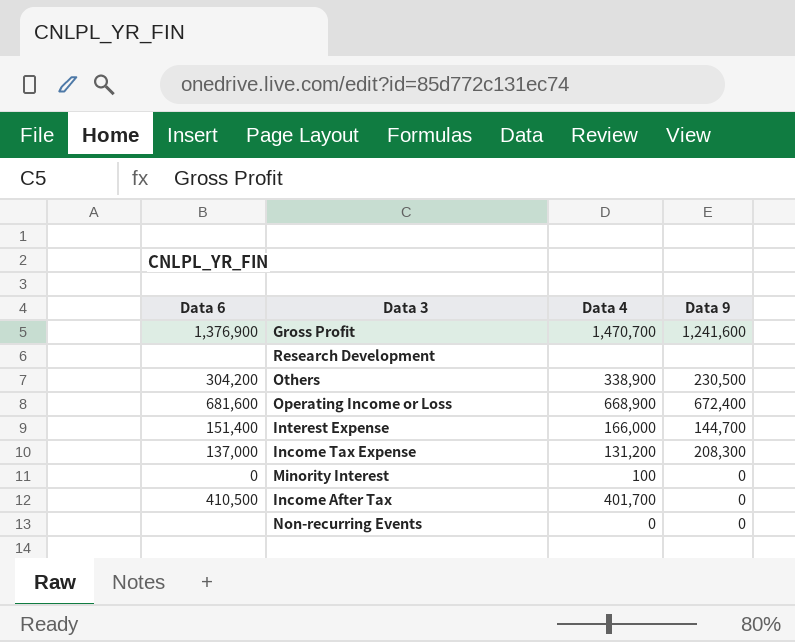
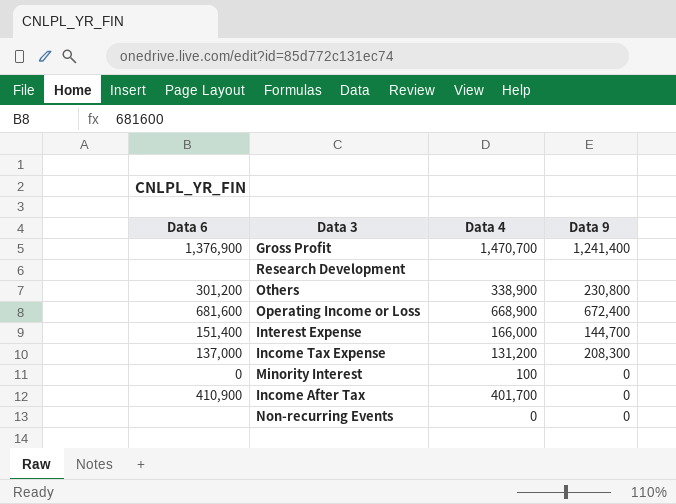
Gross Profit | Data 9: 1,241,600 -> 1,241,400
Others | Data 6: 304,200 -> 301,200
Others | Data 9: 230,500 -> 230,800
Income After Tax | Data 6: 410,500 -> 410,900

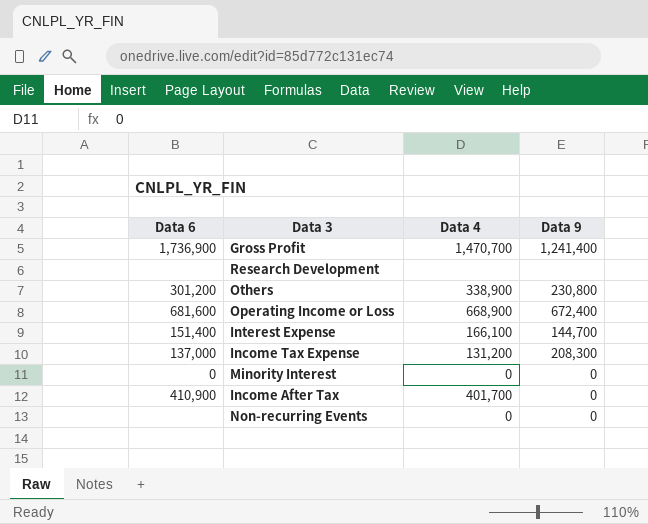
Gross Profit | Data 6: 1,376,900 -> 1,736,900
Interest Expense | Data 4: 166,000 -> 166,100
Minority Interest | Data 4: 100 -> 0

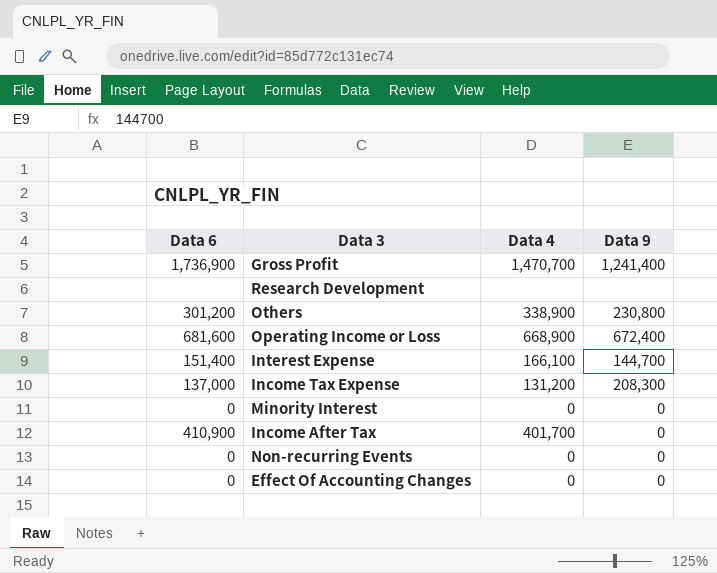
Non-recurring Events | Data 6: none -> 0
row Effect Of Accounting Changes: none -> 0 | 0 | 0

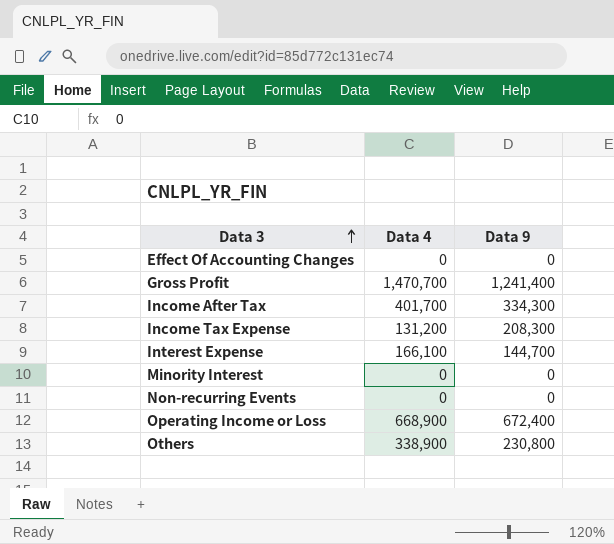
row order: none -> Data 3 ascending
column Data 6 | position: 1 -> none
row Research Development: none | none | none -> none
Income After Tax | Data 9: 0 -> 334,300

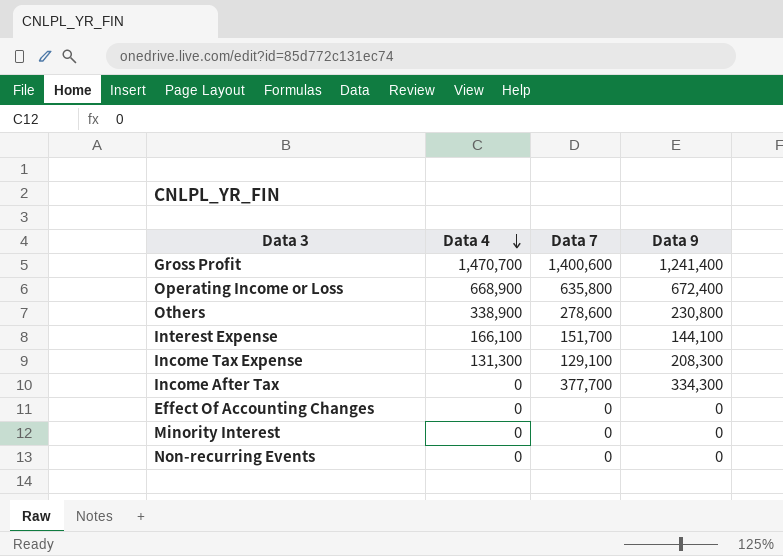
row order: Data 3 ascending -> Data 4 descending
column Data 7 | position: none -> 3
Interest Expense | Data 9: 144,700 -> 144,100
Income Tax Expense | Data 4: 131,200 -> 131,300
Income After Tax | Data 4: 401,700 -> 0

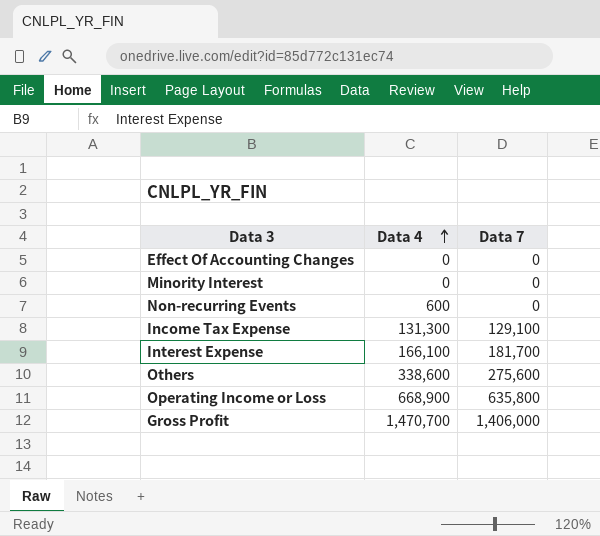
row order: Data 4 descending -> Data 4 ascending
column Data 9 | position: 4 -> none
row Income After Tax: 0 | 377,700 | 334,300 -> none
Non-recurring Events | Data 4: 0 -> 600
Interest Expense | Data 7: 151,700 -> 181,700
Others | Data 4: 338,900 -> 338,600
Others | Data 7: 278,600 -> 275,600
Gross Profit | Data 7: 1,400,600 -> 1,406,000

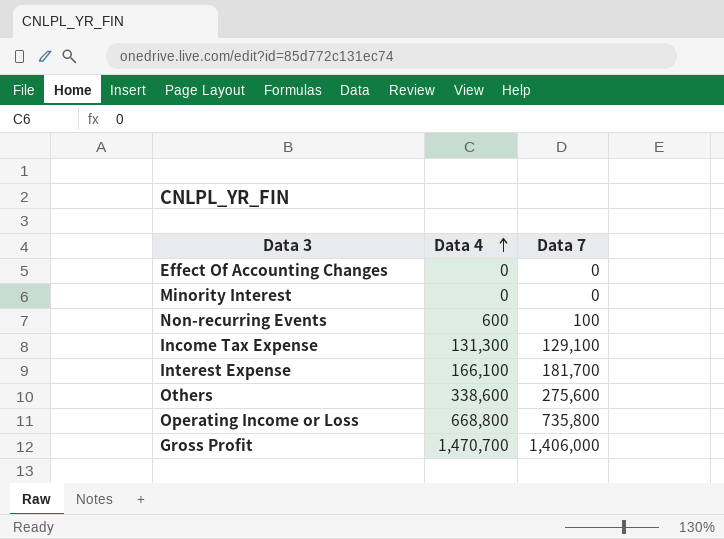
Non-recurring Events | Data 7: 0 -> 100
Operating Income or Loss | Data 4: 668,900 -> 668,800
Operating Income or Loss | Data 7: 635,800 -> 735,800

